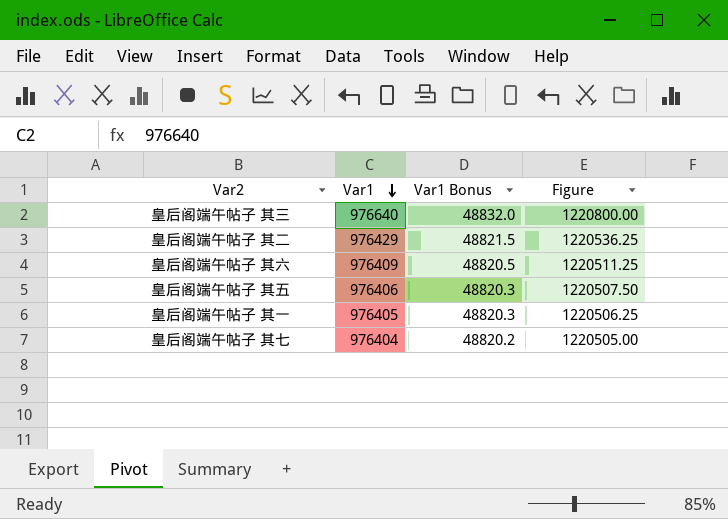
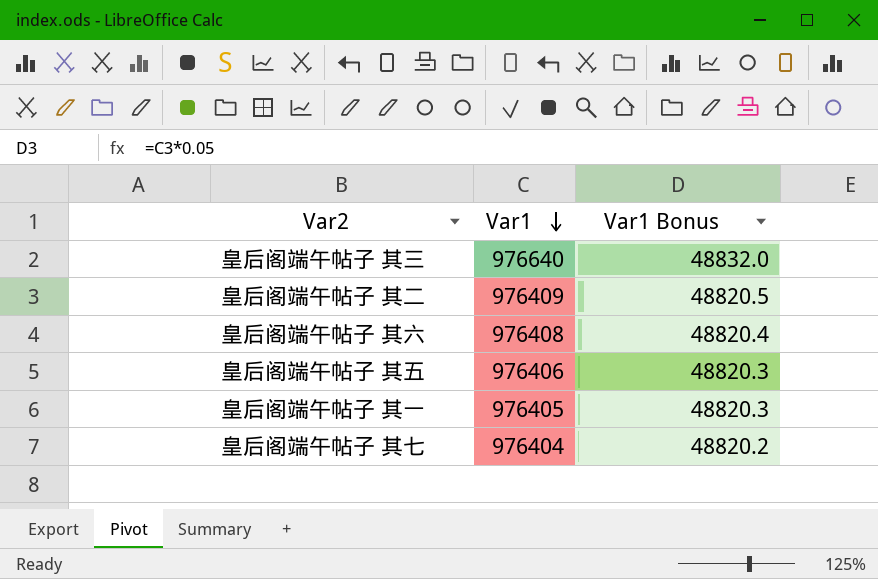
column Figure | formula: [Var1] * 1.25 -> none
皇后阁端午帖子 其二 | Var1: 976429 -> 976409
皇后阁端午帖子 其二 | Var1 Bonus: 48821.5 -> 48820.5
皇后阁端午帖子 其六 | Var1: 976409 -> 976408
皇后阁端午帖子 其六 | Var1 Bonus: 48820.5 -> 48820.4

